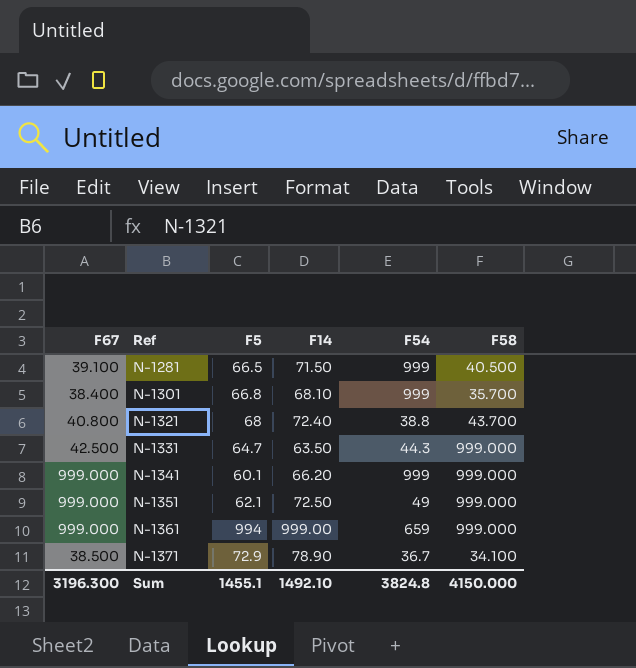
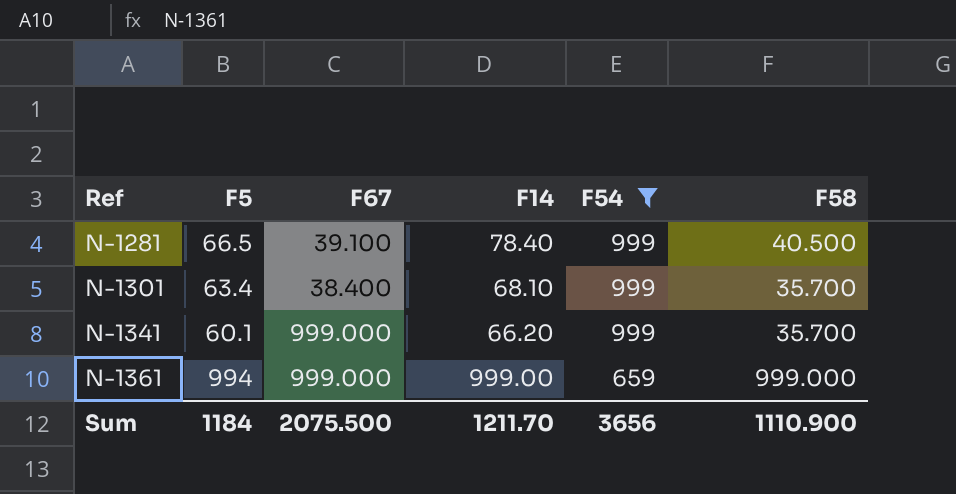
filter: none -> F54 >= 659
column F67 | position: 1 -> 3
N-1281 | F14: 71.50 -> 78.40
N-1301 | F5: 66.8 -> 63.4
N-1341 | F58: 999.000 -> 35.700
Sum | F5: 1455.1 -> 1184
Sum | F67: 3196.300 -> 2075.500
Sum | F14: 1492.10 -> 1211.70
Sum | F54: 3824.8 -> 3656
Sum | F58: 4150.000 -> 1110.900

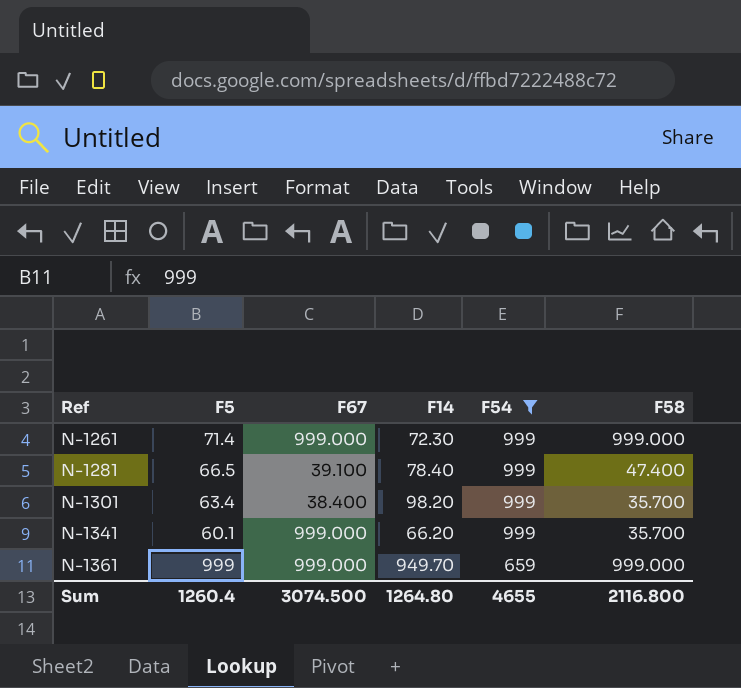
row N-1261: none -> 71.4 | 999.000 | 72.30 | 999 | 999.000
N-1281 | F58: 40.500 -> 47.400
N-1301 | F14: 68.10 -> 98.20
N-1361 | F5: 994 -> 999
N-1361 | F14: 999.00 -> 949.70
Sum | F5: 1184 -> 1260.4
Sum | F67: 2075.500 -> 3074.500
Sum | F14: 1211.70 -> 1264.80
Sum | F54: 3656 -> 4655
Sum | F58: 1110.900 -> 2116.800

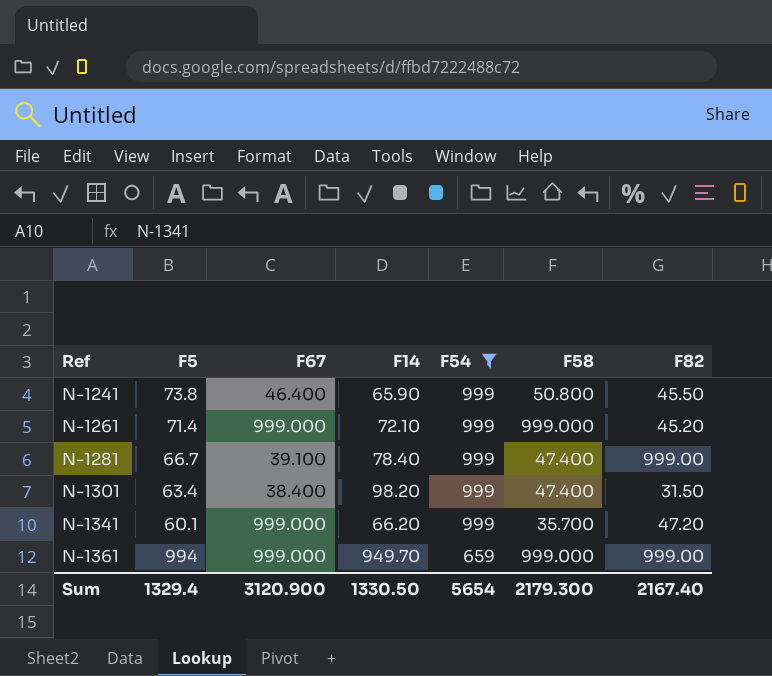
column F82 | position: none -> 7
row N-1241: none -> 73.8 | 46.400 | 65.90 | 999 | 50.800 | 45.50
N-1261 | F14: 72.30 -> 72.10
N-1281 | F5: 66.5 -> 66.7
N-1301 | F58: 35.700 -> 47.400
N-1361 | F5: 999 -> 994
Sum | F5: 1260.4 -> 1329.4
Sum | F67: 3074.500 -> 3120.900
Sum | F14: 1264.80 -> 1330.50
Sum | F54: 4655 -> 5654
Sum | F58: 2116.800 -> 2179.300

